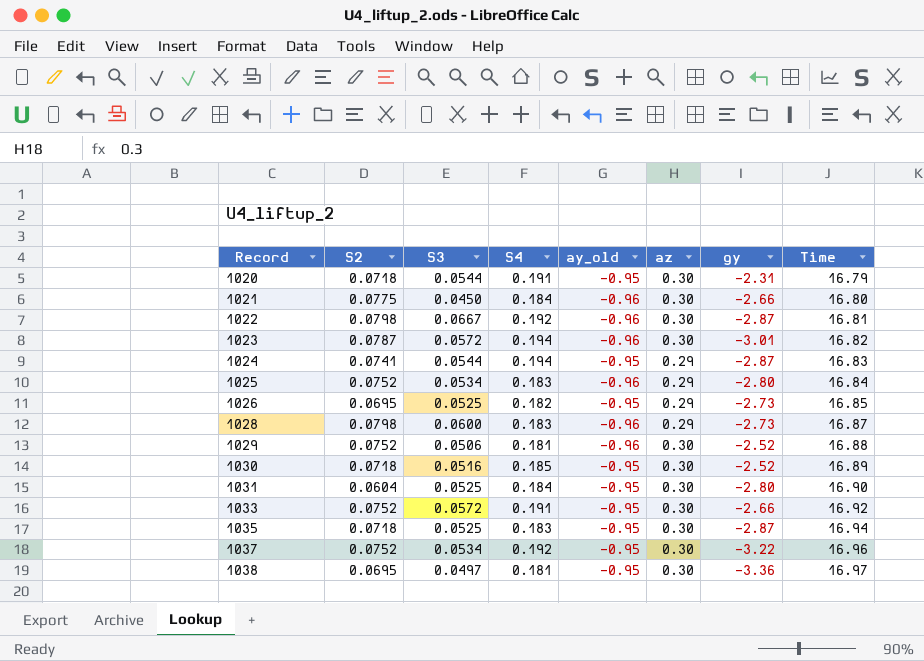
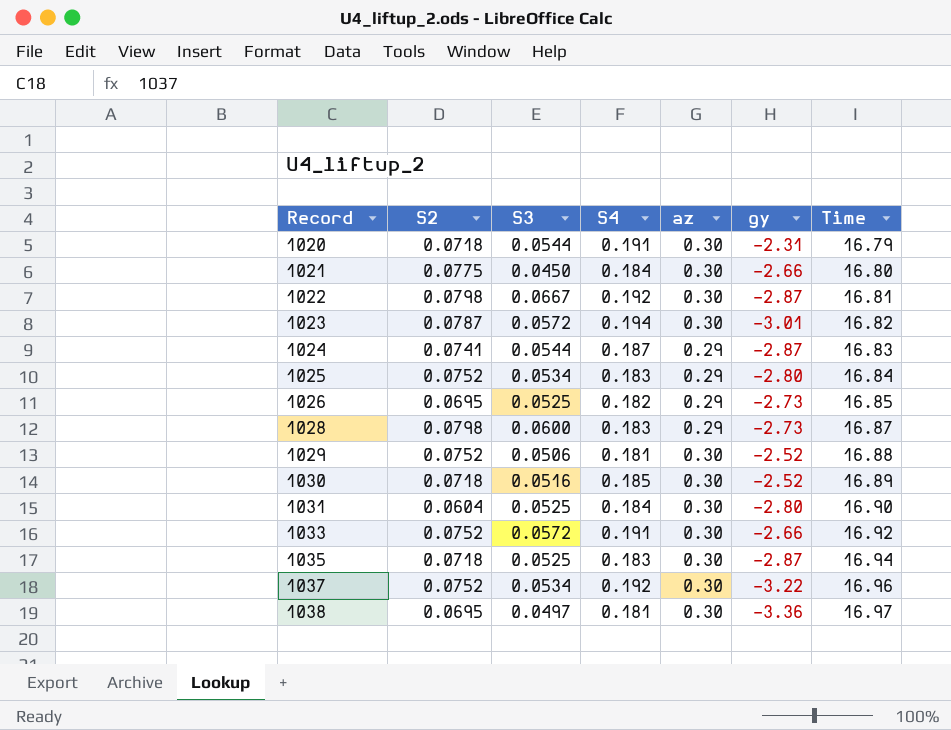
column ay_old | position: 5 -> none
1024 | S4: 0.194 -> 0.187

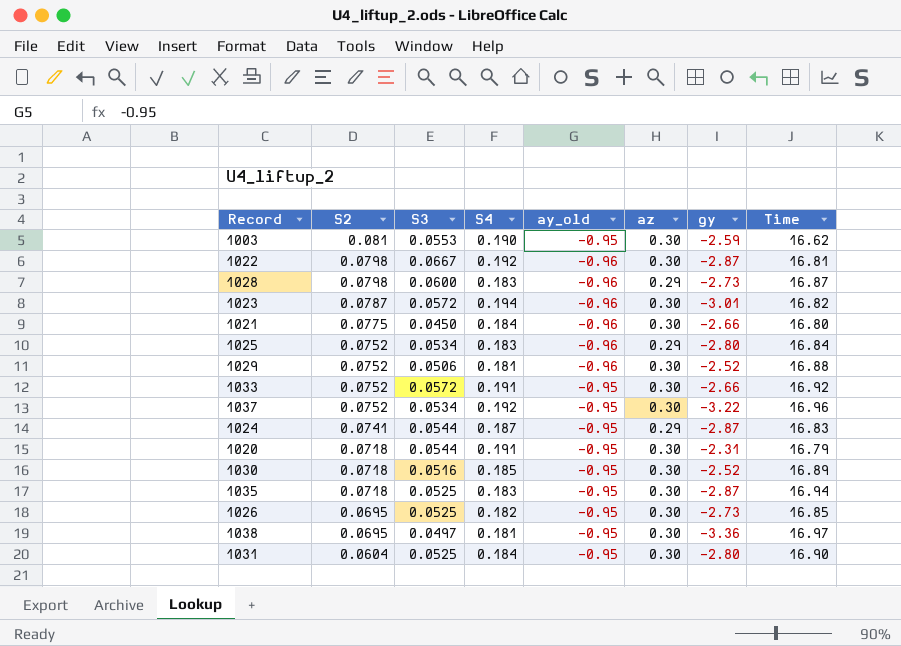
row order: Record ascending -> S2 descending
column ay_old | position: none -> 5
row 1003: none -> 0.081 | 0.0553 | 0.190 | -0.95 | 0.30 | -2.59 | 16.62
1026 | az: 0.29 -> 0.30

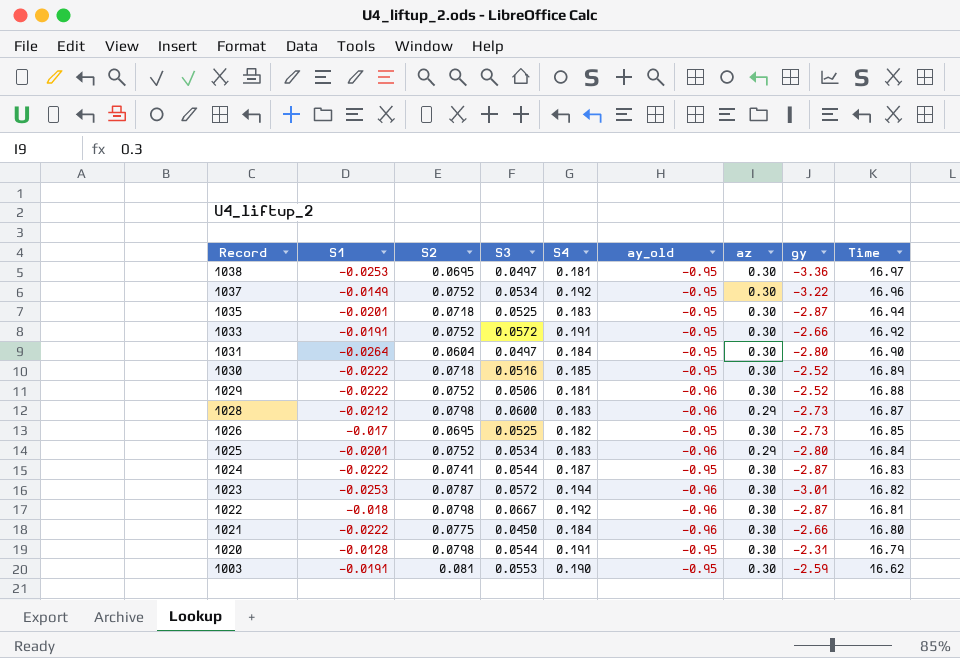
row order: S2 descending -> Record descending
column S1 | position: none -> 2
1031 | S3: 0.0525 -> 0.0497
1024 | az: 0.29 -> 0.30
1020 | S2: 0.0718 -> 0.0798

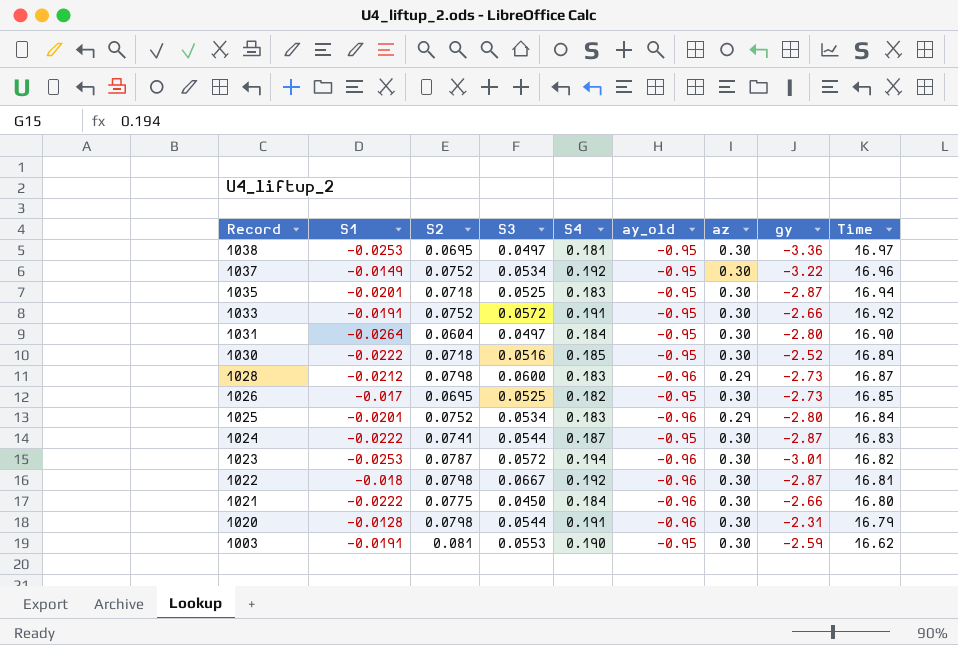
row 1029: -0.0222 | 0.0752 | 0.0506 | 0.181 | -0.96 | 0.30 | -2.52 | 16.88 -> none
1020 | ay_old: -0.95 -> -0.96

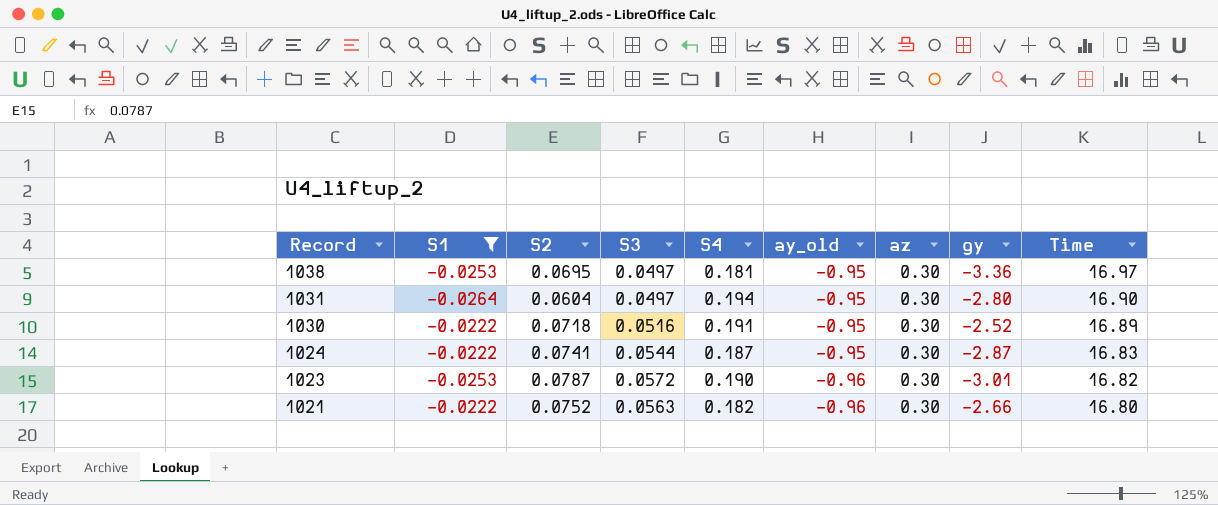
filter: none -> S1 <= -0.0222
1031 | S4: 0.184 -> 0.194
1030 | S4: 0.185 -> 0.191
1023 | S4: 0.194 -> 0.190
1021 | S2: 0.0775 -> 0.0752
1021 | S3: 0.0450 -> 0.0563
1021 | S4: 0.184 -> 0.182

